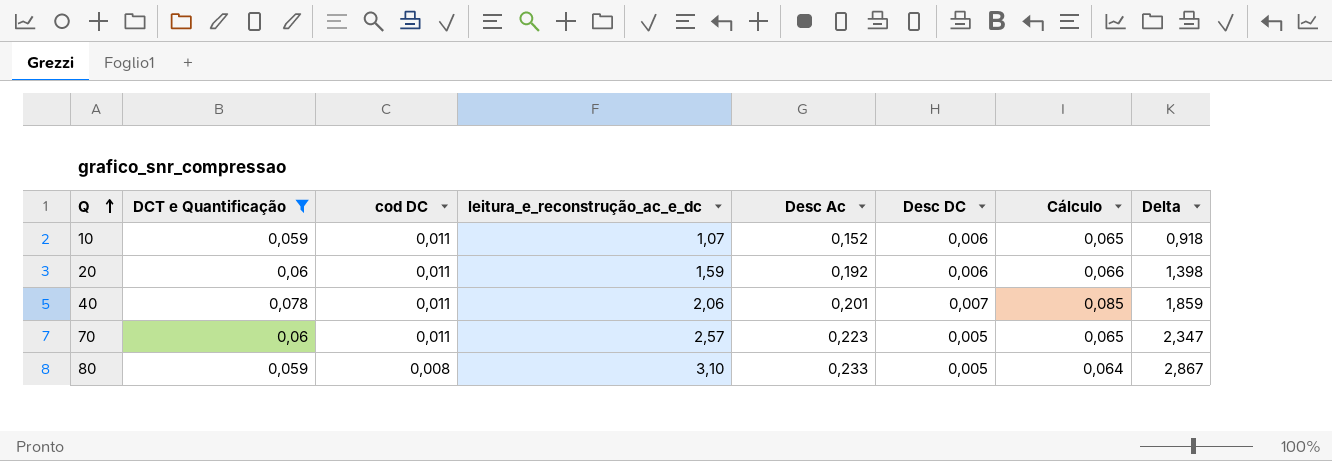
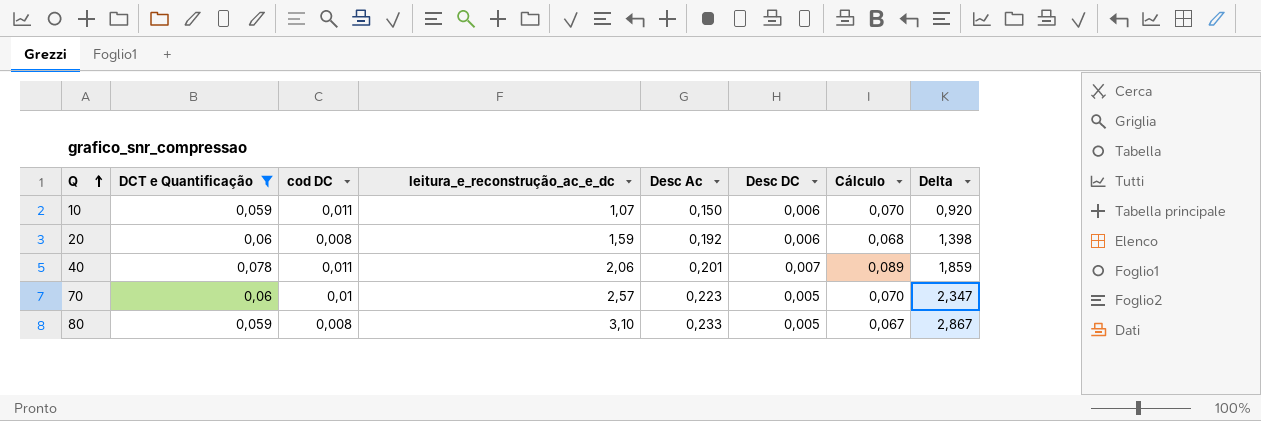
column Cálculo | formula: [DCT e Quantificação] + [Desc DC] -> [DCT e Quantificação] + [cod DC]
10 | Desc Ac: 0,152 -> 0,150
10 | Delta: 0,918 -> 0,920
20 | cod DC: 0,011 -> 0,008
70 | cod DC: 0,011 -> 0,01

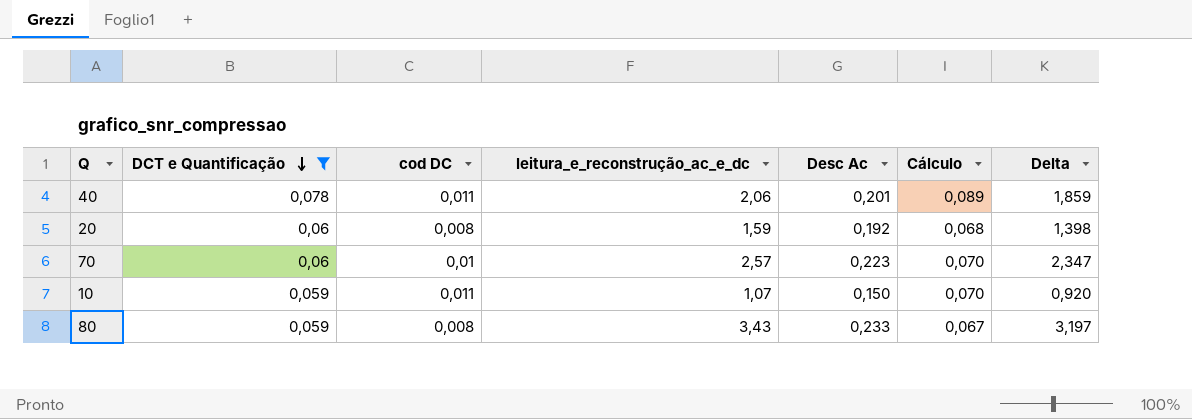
row order: Q ascending -> DCT e Quantificação descending
column Desc DC | position: 6 -> none
80 | leitura_e_reconstrução_ac_e_dc: 3,10 -> 3,43
80 | Delta: 2,867 -> 3,197

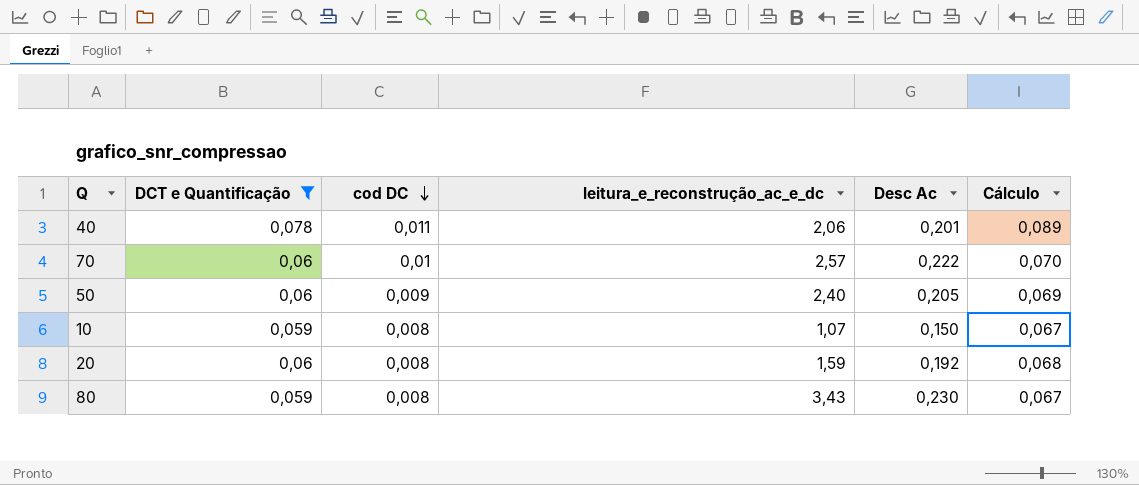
row order: DCT e Quantificação descending -> cod DC descending
column Delta | formula: [leitura_e_reconstrução_ac_e_dc] - [Desc Ac] -> none
70 | Desc Ac: 0,223 -> 0,222
row 50: none -> 0,06 | 0,009 | 2,40 | 0,205 | 0,069
10 | cod DC: 0,011 -> 0,008
10 | Cálculo: 0,070 -> 0,067
80 | Desc Ac: 0,233 -> 0,230

